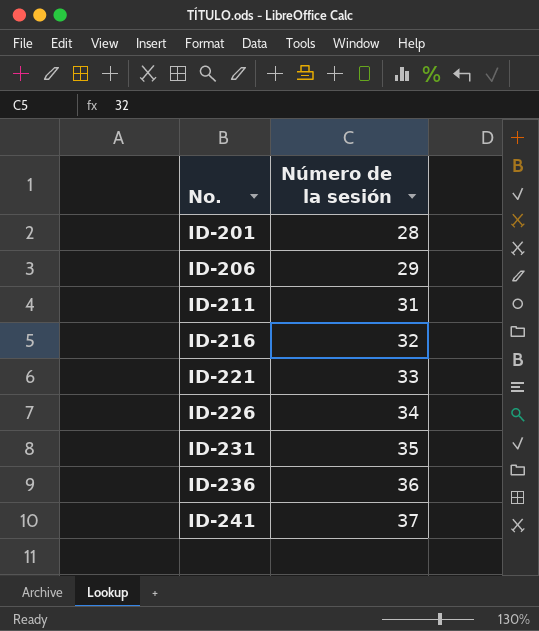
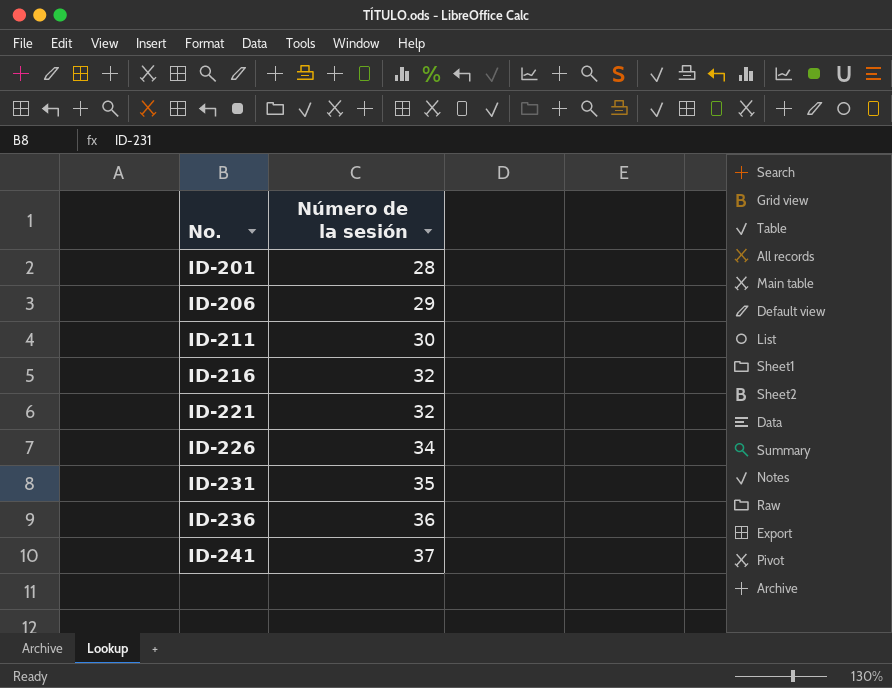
ID-211 | Número de la sesión: 31 -> 30
ID-221 | Número de la sesión: 33 -> 32

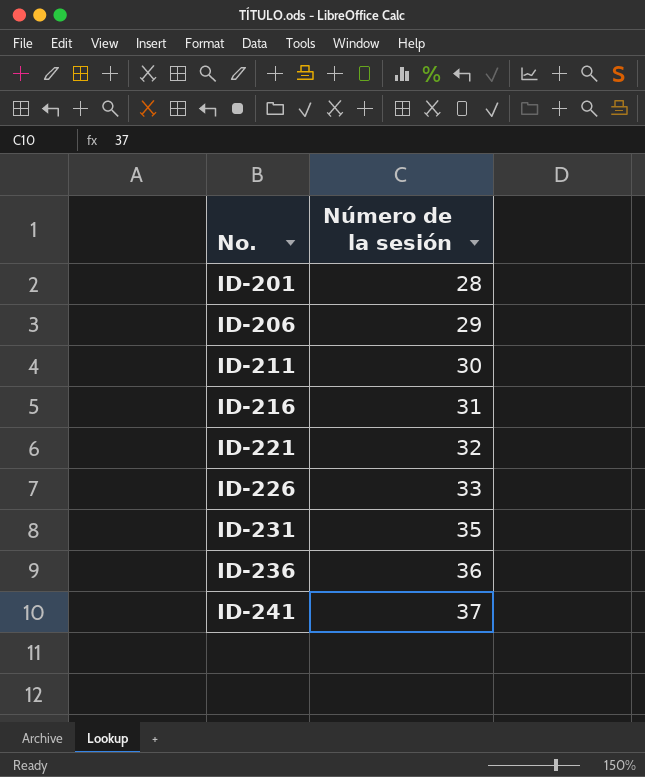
ID-216 | Número de la sesión: 32 -> 31
ID-226 | Número de la sesión: 34 -> 33

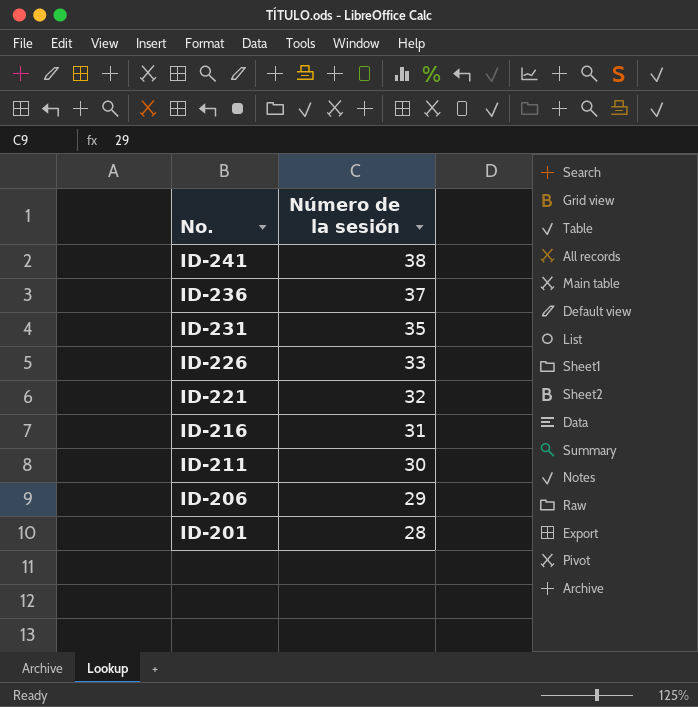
row order: No. ascending -> No. descending
ID-241 | Número de la sesión: 37 -> 38
ID-236 | Número de la sesión: 36 -> 37

